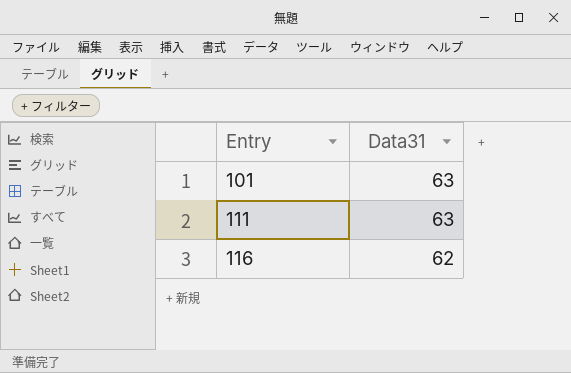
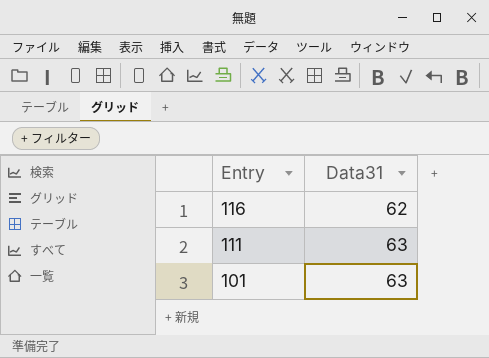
row order: Entry ascending -> Entry descending

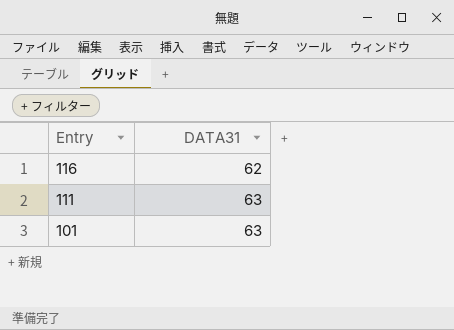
column name: Data31 -> DATA31

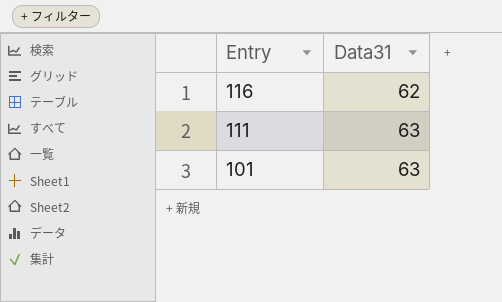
column name: DATA31 -> Data31

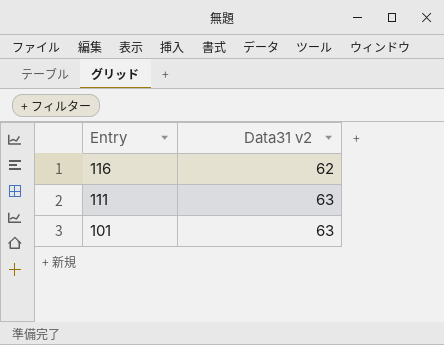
column name: Data31 -> Data31 v2

